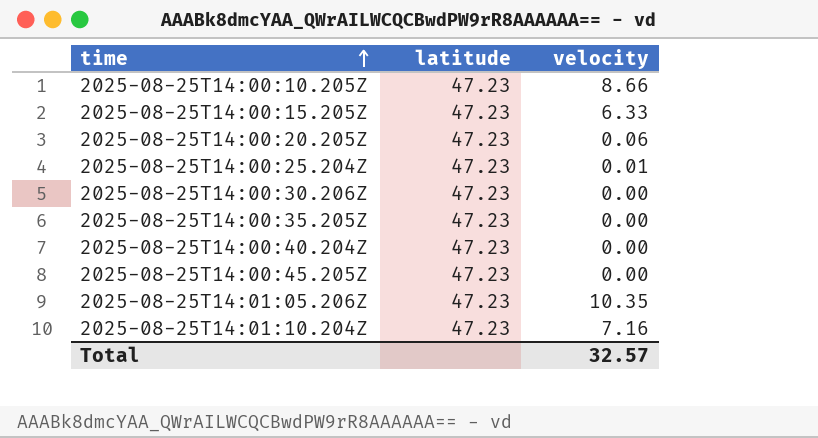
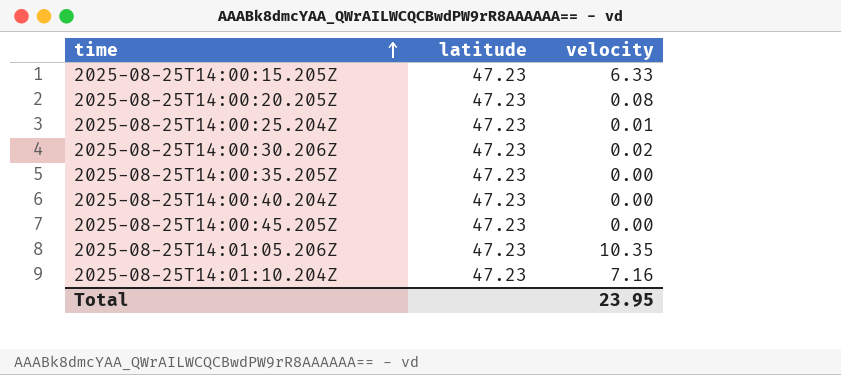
row 2025-08-25T14:00:10.205Z: 47.23 | 8.66 -> none
2025-08-25T14:00:20.205Z | velocity: 0.06 -> 0.08
2025-08-25T14:00:30.206Z | velocity: 0.00 -> 0.02
Total | velocity: 32.57 -> 23.95

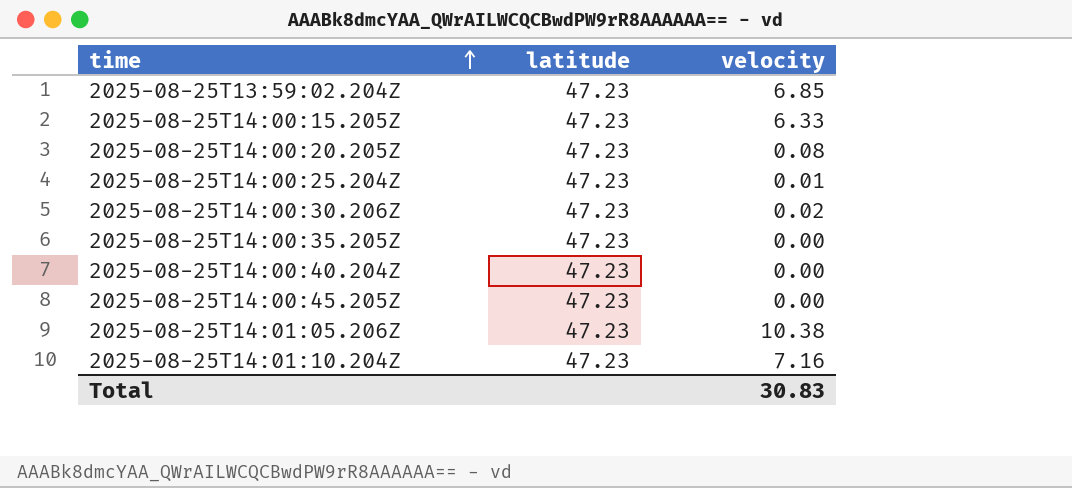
row 2025-08-25T13:59:02.204Z: none -> 47.23 | 6.85
2025-08-25T14:01:05.206Z | velocity: 10.35 -> 10.38
Total | velocity: 23.95 -> 30.83

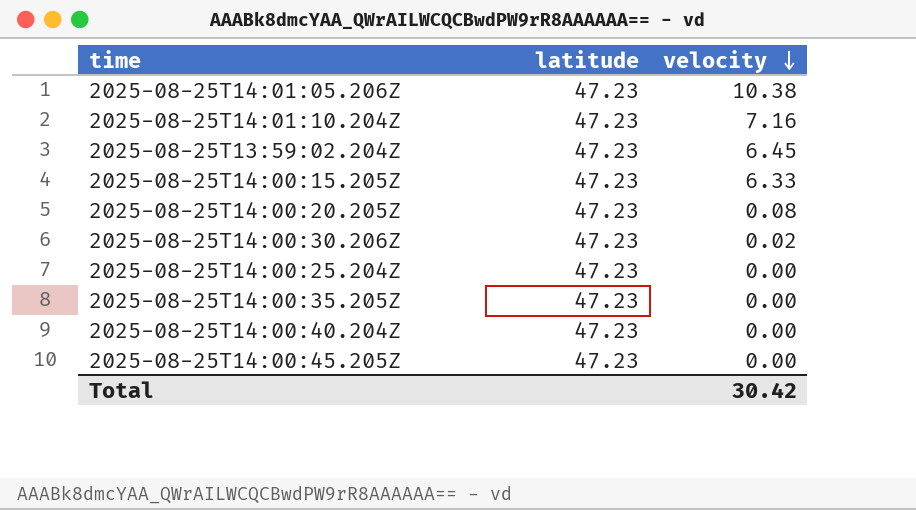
row order: time ascending -> velocity descending
2025-08-25T13:59:02.204Z | velocity: 6.85 -> 6.45
2025-08-25T14:00:25.204Z | velocity: 0.01 -> 0.00
Total | velocity: 30.83 -> 30.42

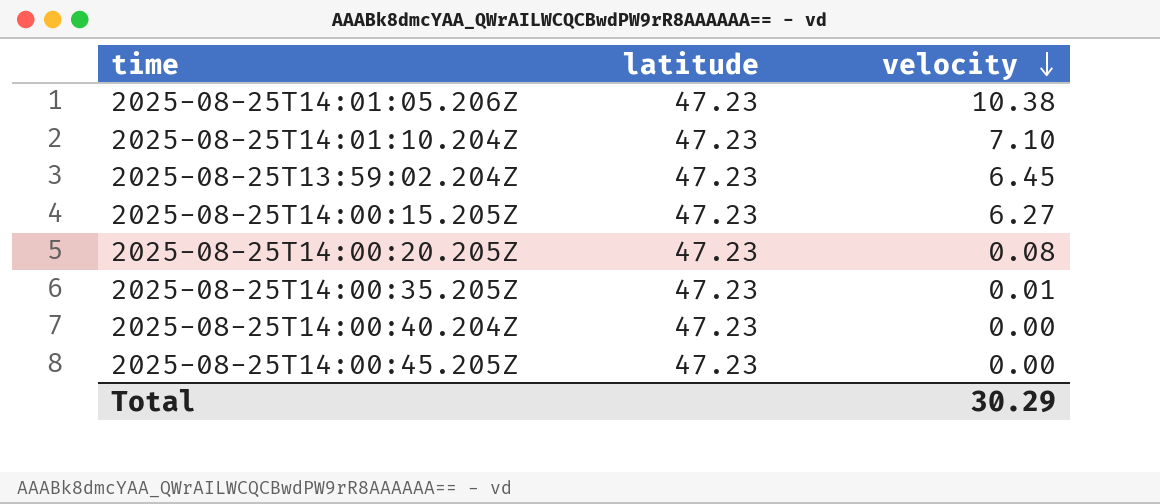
row 2025-08-25T14:00:30.206Z: 47.23 | 0.02 -> none
row 2025-08-25T14:00:25.204Z: 47.23 | 0.00 -> none
2025-08-25T14:01:10.204Z | velocity: 7.16 -> 7.10
2025-08-25T14:00:15.205Z | velocity: 6.33 -> 6.27
2025-08-25T14:00:35.205Z | velocity: 0.00 -> 0.01
Total | velocity: 30.42 -> 30.29

